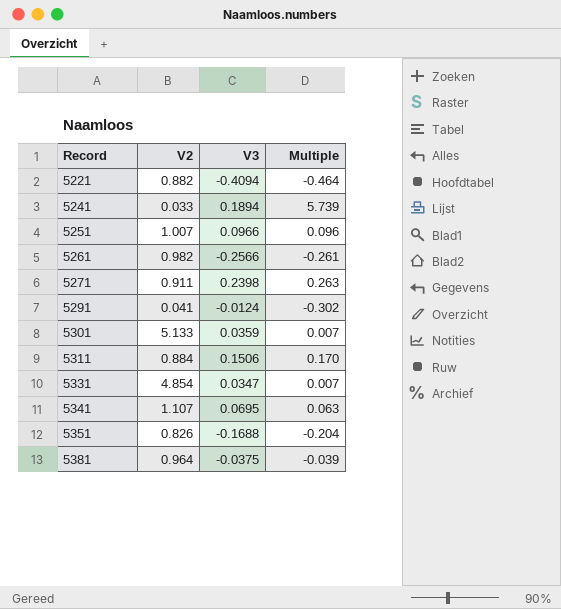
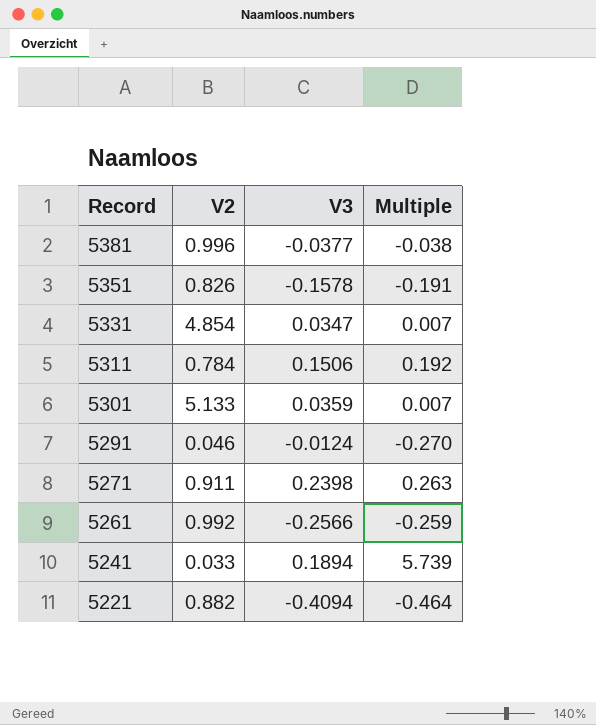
row order: Record ascending -> Record descending
row 5251: 1.007 | 0.0966 | 0.096 -> none
row 5341: 1.107 | 0.0695 | 0.063 -> none
5381 | V2: 0.964 -> 0.996
5381 | V3: -0.0375 -> -0.0377
5381 | Multiple: -0.039 -> -0.038
5351 | V3: -0.1688 -> -0.1578
5351 | Multiple: -0.204 -> -0.191
5311 | V2: 0.884 -> 0.784
5311 | Multiple: 0.170 -> 0.192
5291 | V2: 0.041 -> 0.046
5291 | Multiple: -0.302 -> -0.270
5261 | V2: 0.982 -> 0.992
5261 | Multiple: -0.261 -> -0.259

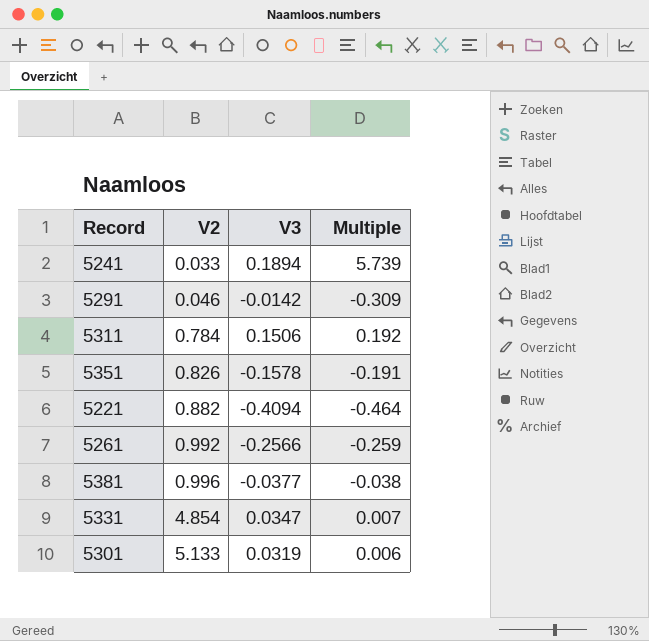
row order: Record descending -> V2 ascending
row 5271: 0.911 | 0.2398 | 0.263 -> none
5291 | V3: -0.0124 -> -0.0142
5291 | Multiple: -0.270 -> -0.309
5301 | V3: 0.0359 -> 0.0319
5301 | Multiple: 0.007 -> 0.006

